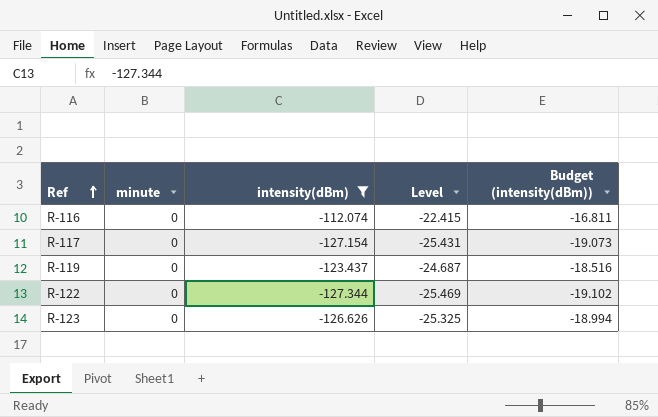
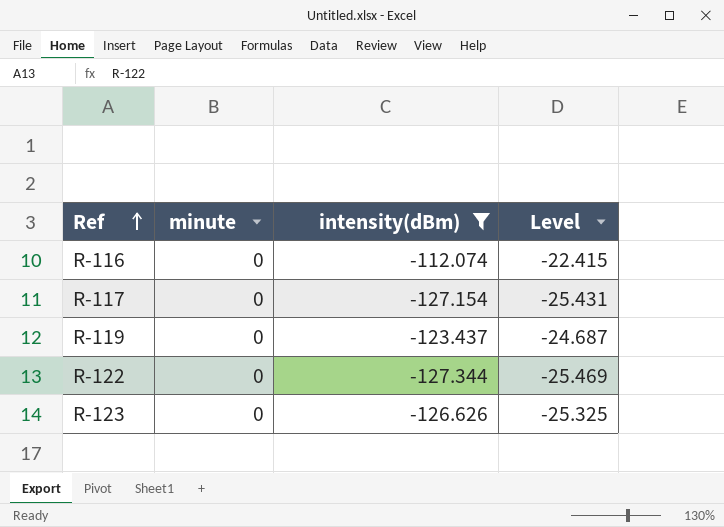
column Budget (intensity(dBm)) | formula: [intensity(dBm)] * 0.15 -> none

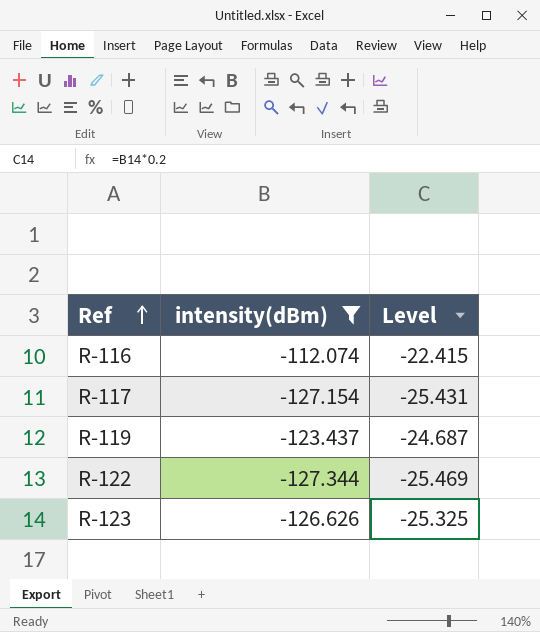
column minute | position: 2 -> none

